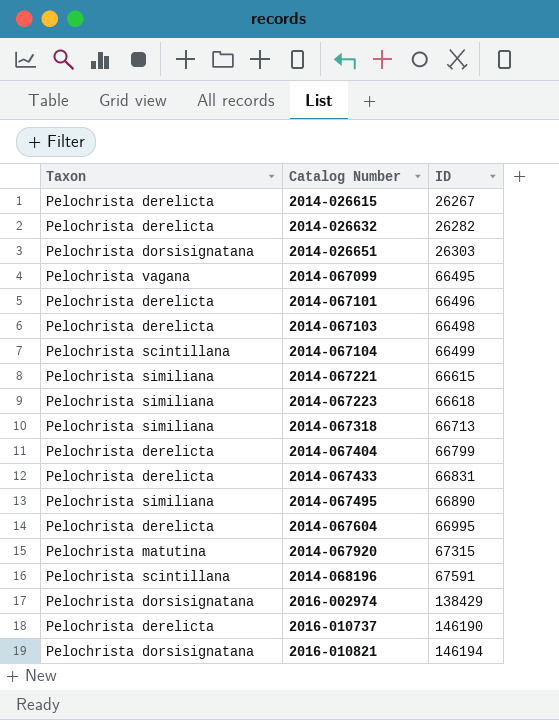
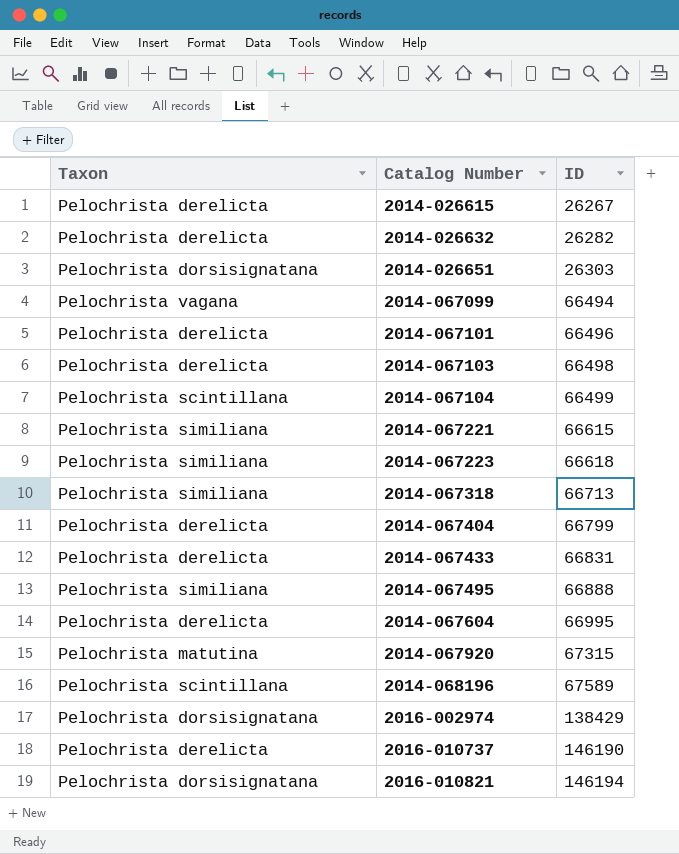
2014-067099 | ID: 66495 -> 66494
2014-067495 | ID: 66890 -> 66888
2014-068196 | ID: 67591 -> 67589

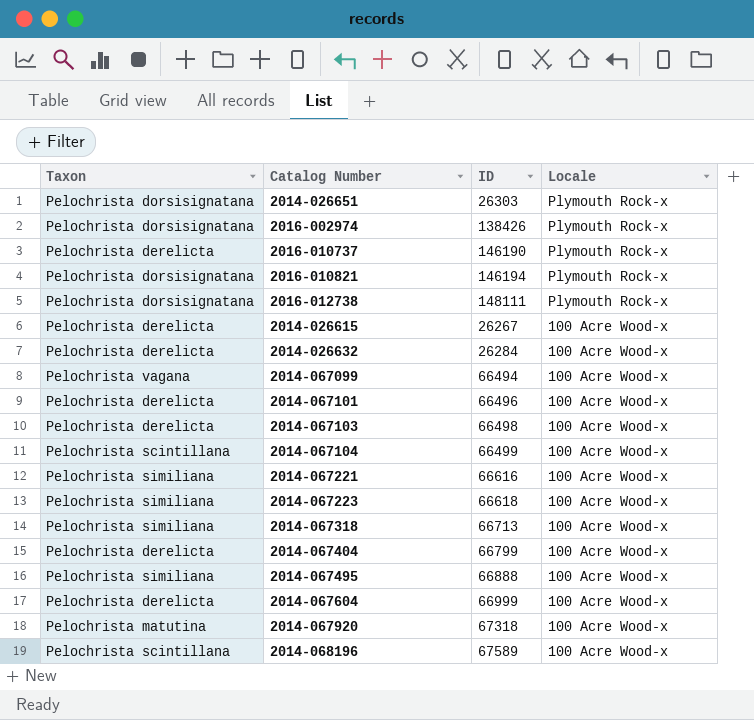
row order: Catalog Number ascending -> Locale descending
column Locale | position: none -> 4
row 2014-067433: Pelochrista derelicta | 66831 -> none
2016-002974 | ID: 138429 -> 138426
row 2016-012738: none -> Pelochrista dorsisignatana | 148111 | Plymouth Rock-x
2014-026632 | ID: 26282 -> 26284
2014-067221 | ID: 66615 -> 66616
2014-067604 | ID: 66995 -> 66999
2014-067920 | ID: 67315 -> 67318

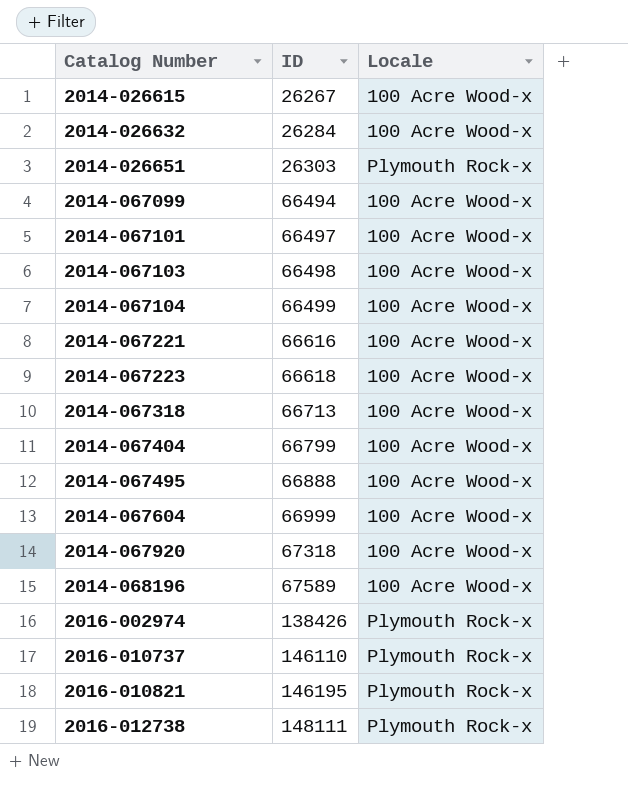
row order: Locale descending -> Catalog Number ascending
column Taxon | position: 1 -> none
2014-067101 | ID: 66496 -> 66497
2016-010737 | ID: 146190 -> 146110
2016-010821 | ID: 146194 -> 146195

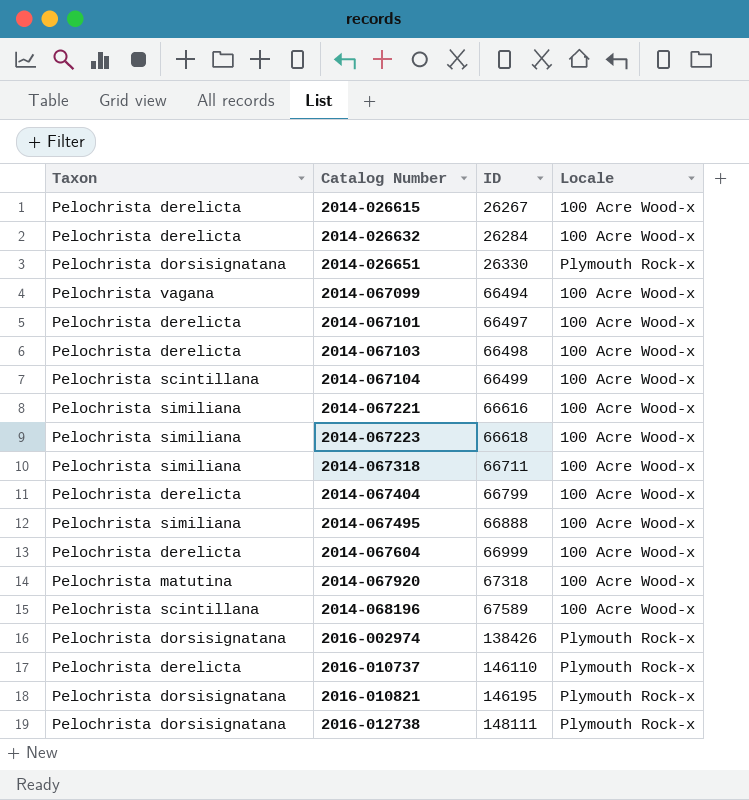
column Taxon | position: none -> 1
2014-026651 | ID: 26303 -> 26330
2014-067318 | ID: 66713 -> 66711

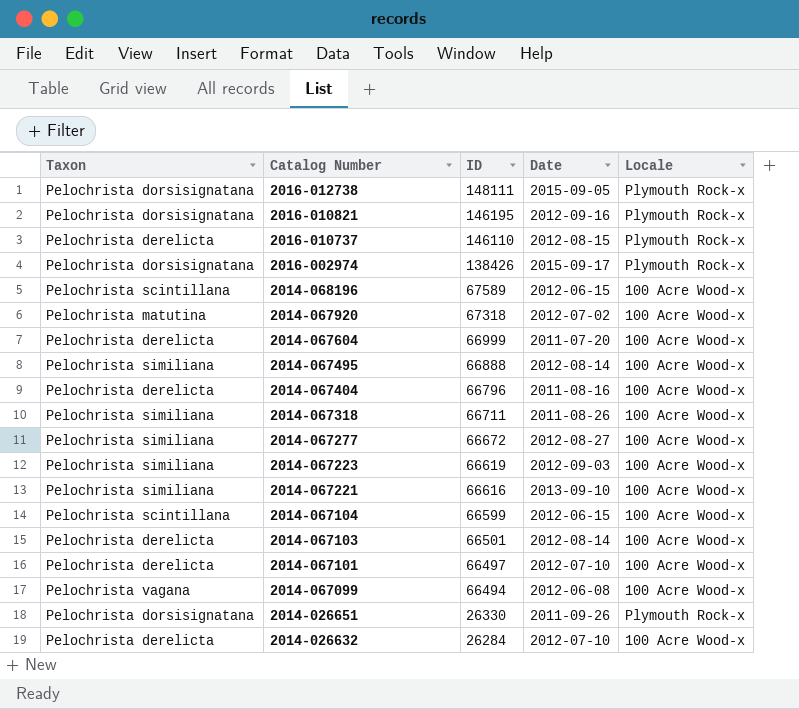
row order: Catalog Number ascending -> Catalog Number descending
column Date | position: none -> 4
row 2014-026615: Pelochrista derelicta | 26267 | 100 Acre Wood-x -> none
2014-067404 | ID: 66799 -> 66796
row 2014-067277: none -> Pelochrista similiana | 66672 | 2012-08-27 | 100 Acre Wood-x
2014-067223 | ID: 66618 -> 66619
2014-067104 | ID: 66499 -> 66599
2014-067103 | ID: 66498 -> 66501

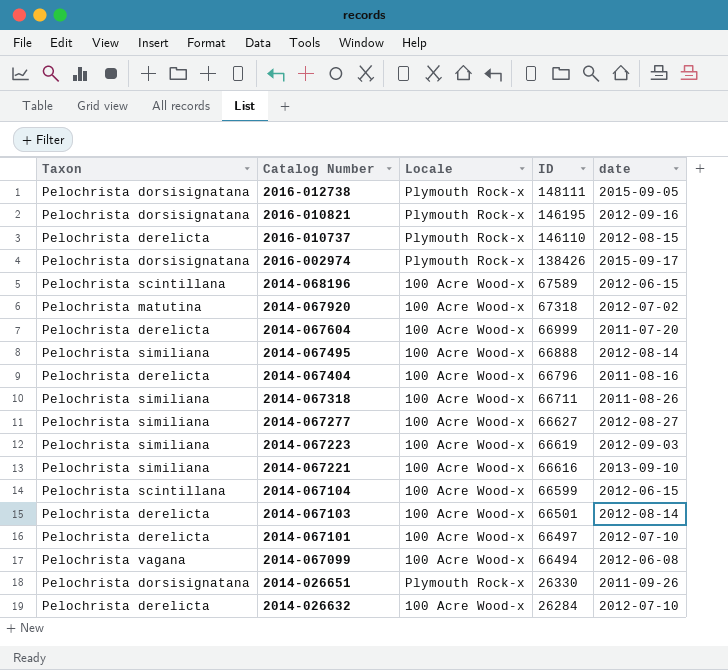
column Locale | position: 5 -> 3
column name: Date -> date
2014-067277 | ID: 66672 -> 66627

